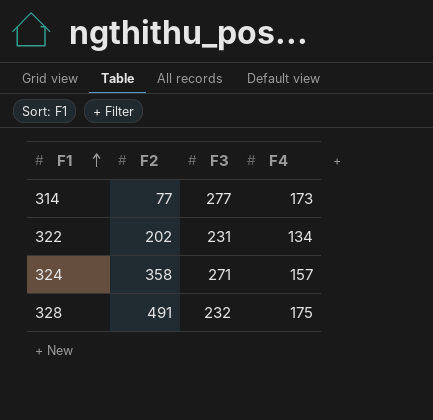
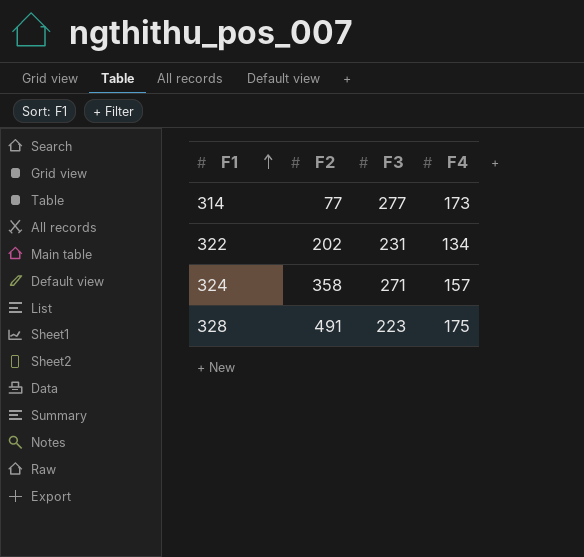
328 | F3: 232 -> 223

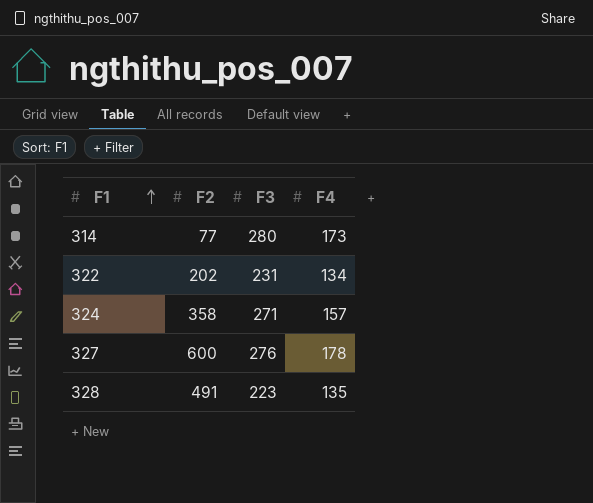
314 | F3: 277 -> 280
row 327: none -> 600 | 276 | 178
328 | F4: 175 -> 135

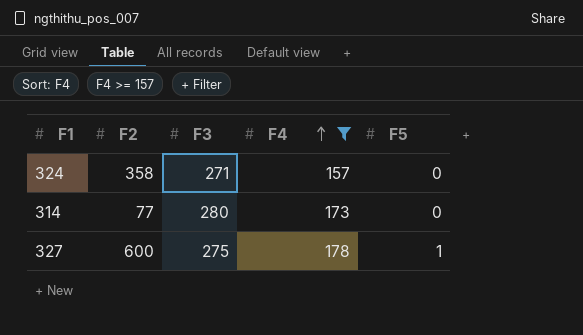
filter: none -> F4 >= 157
row order: F1 ascending -> F4 ascending
column F5 | position: none -> 5
327 | F3: 276 -> 275

